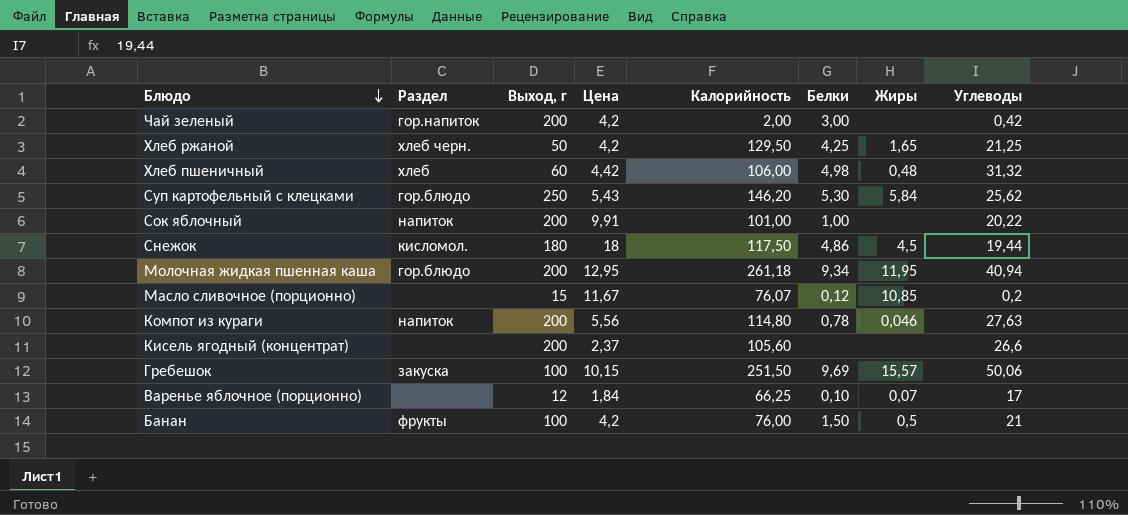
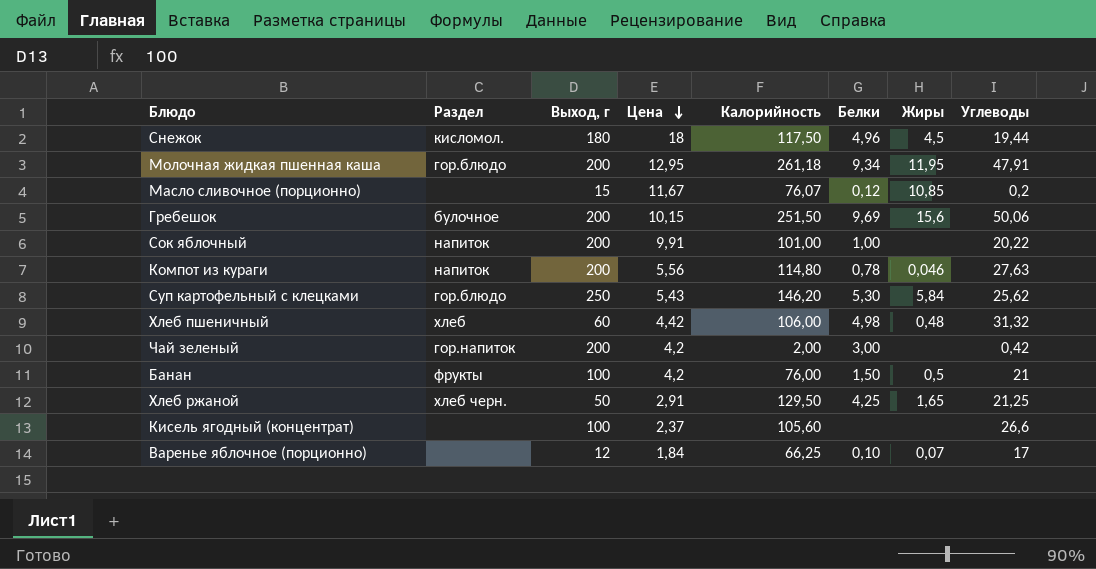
row order: Блюдо descending -> Цена descending
Снежок | Белки: 4,86 -> 4,96
Молочная жидкая пшенная каша | Углеводы: 40,94 -> 47,91
Гребешок | Раздел: закуска -> булочное
Гребешок | Выход, г: 100 -> 200
Гребешок | Жиры: 15,57 -> 15,6
Хлеб ржаной | Цена: 4,2 -> 2,91
Кисель ягодный (концентрат) | Выход, г: 200 -> 100

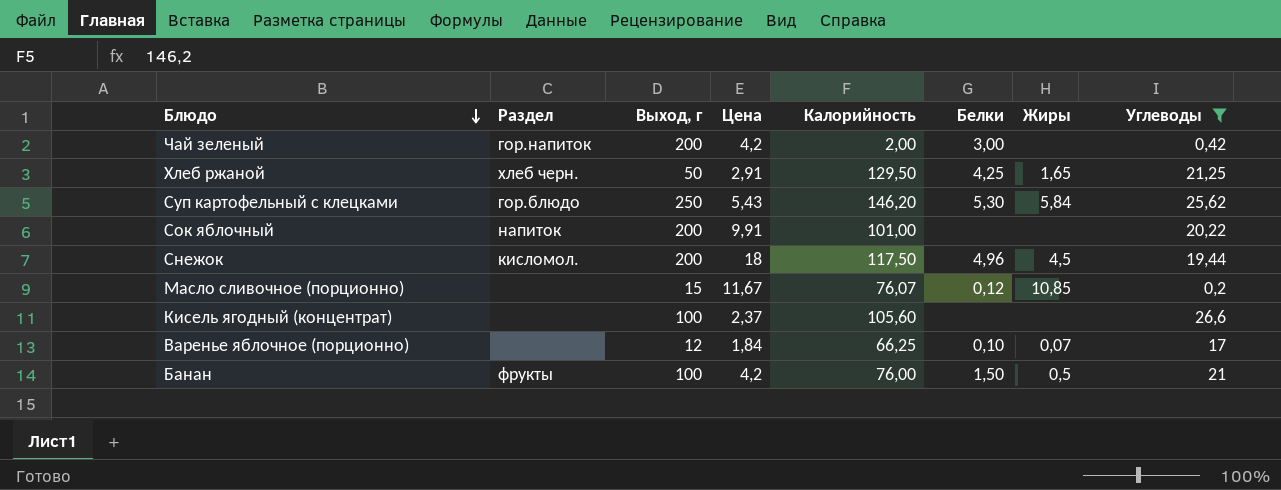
filter: none -> Углеводы <= 26,6
row order: Цена descending -> Блюдо descending
Сок яблочный | Белки: 1,00 -> none
Снежок | Выход, г: 180 -> 200

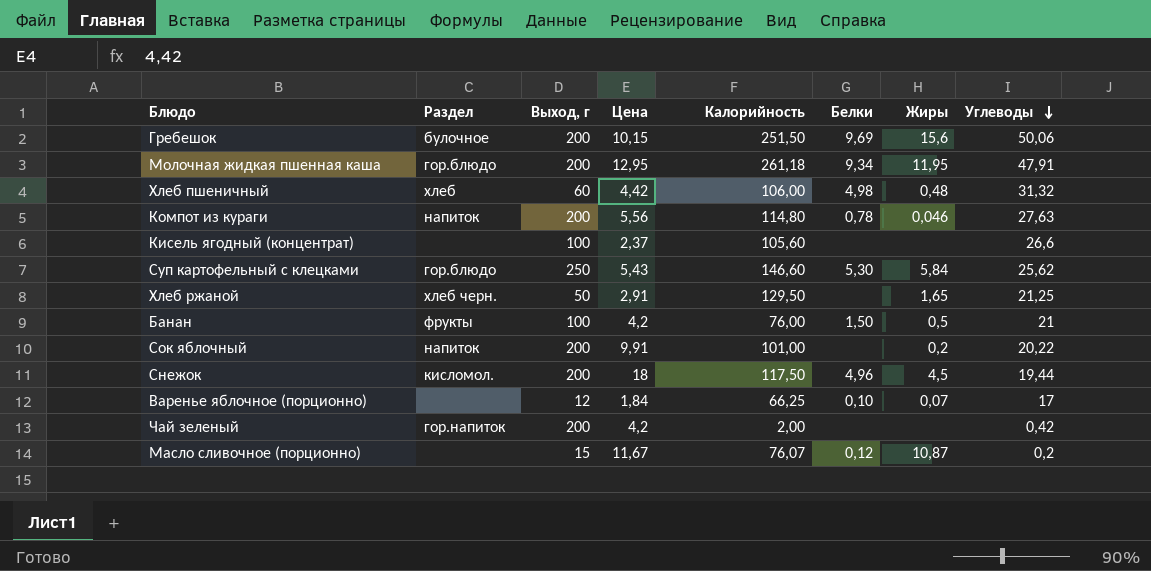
filter: Углеводы <= 26,6 -> none
row order: Блюдо descending -> Углеводы descending
Суп картофельный с клецками | Калорийность: 146,20 -> 146,60
Хлеб ржаной | Белки: 4,25 -> none
Сок яблочный | Жиры: none -> 0,2
Чай зеленый | Белки: 3,00 -> none
Масло сливочное (порционно) | Жиры: 10,85 -> 10,87

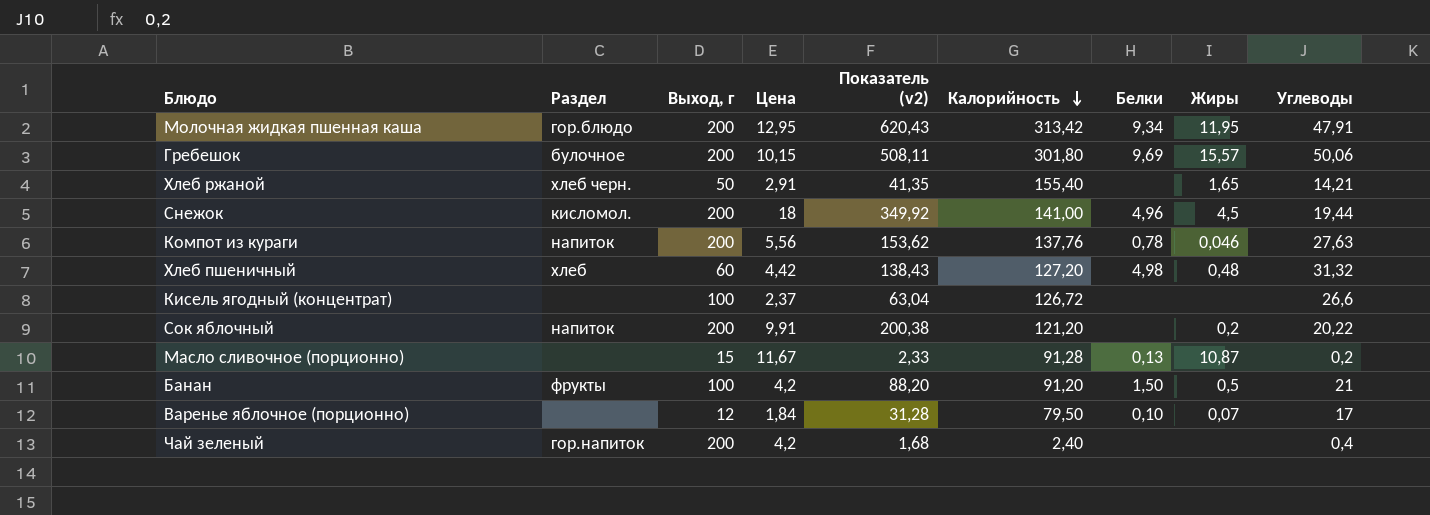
row order: Углеводы descending -> Калорийность descending
column Показатель (v2) | formula: none -> [Цена] * [Углеводы]
row Суп картофельный с клецками: гор.блюдо | 250 | 5,43 | 146,60 | 5,30 | 5,84 | 25,62 -> none
Молочная жидкая пшенная каша | Калорийность: 261,18 -> 313,42
Гребешок | Калорийность: 251,50 -> 301,80
Гребешок | Жиры: 15,6 -> 15,57
Хлеб ржаной | Калорийность: 129,50 -> 155,40
Хлеб ржаной | Углеводы: 21,25 -> 14,21
Снежок | Калорийность: 117,50 -> 141,00
Компот из кураги | Калорийность: 114,80 -> 137,76
Хлеб пшеничный | Калорийность: 106,00 -> 127,20
Кисель ягодный (концентрат) | Калорийность: 105,60 -> 126,72
Сок яблочный | Калорийность: 101,00 -> 121,20
Масло сливочное (порционно) | Калорийность: 76,07 -> 91,28
Масло сливочное (порционно) | Белки: 0,12 -> 0,13
Банан | Калорийность: 76,00 -> 91,20
Варенье яблочное (порционно) | Калорийность: 66,25 -> 79,50
Чай зеленый | Калорийность: 2,00 -> 2,40
Чай зеленый | Углеводы: 0,42 -> 0,4

